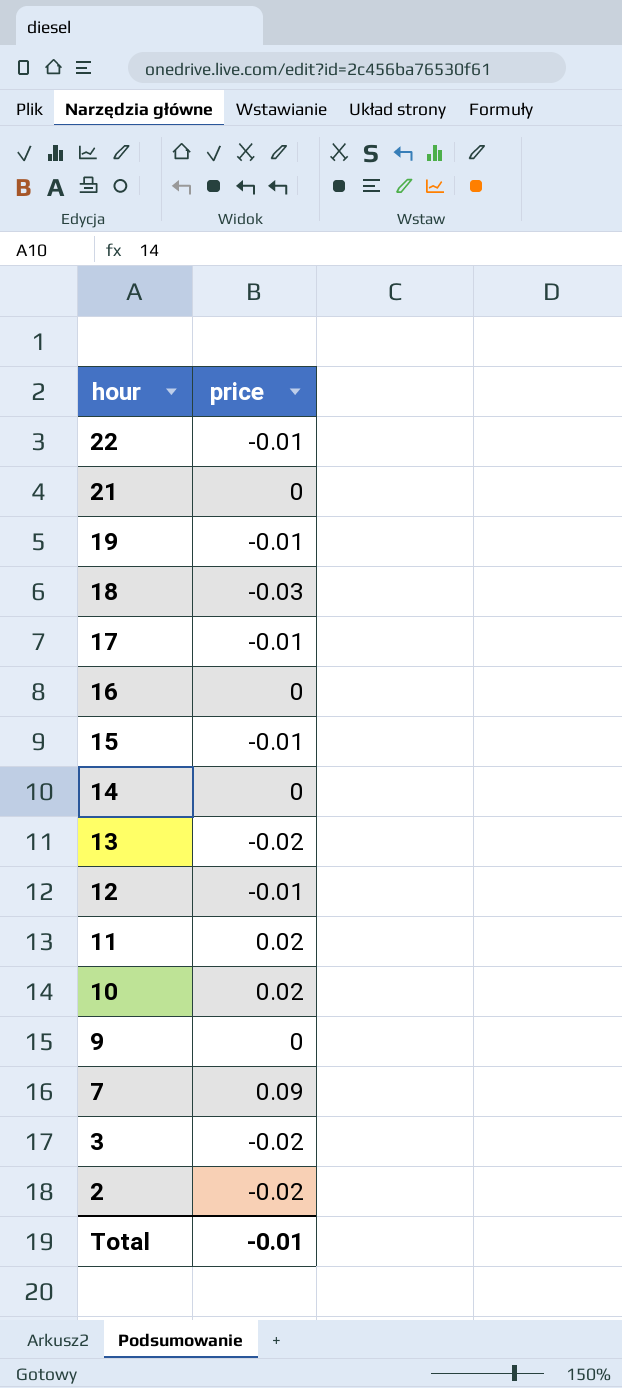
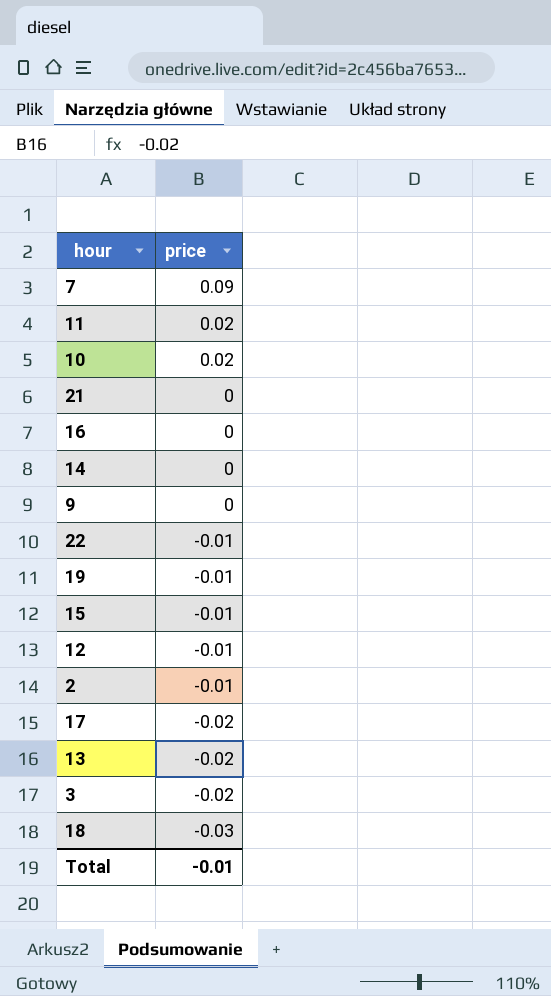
row order: hour descending -> price descending
2 | price: -0.02 -> -0.01
17 | price: -0.01 -> -0.02

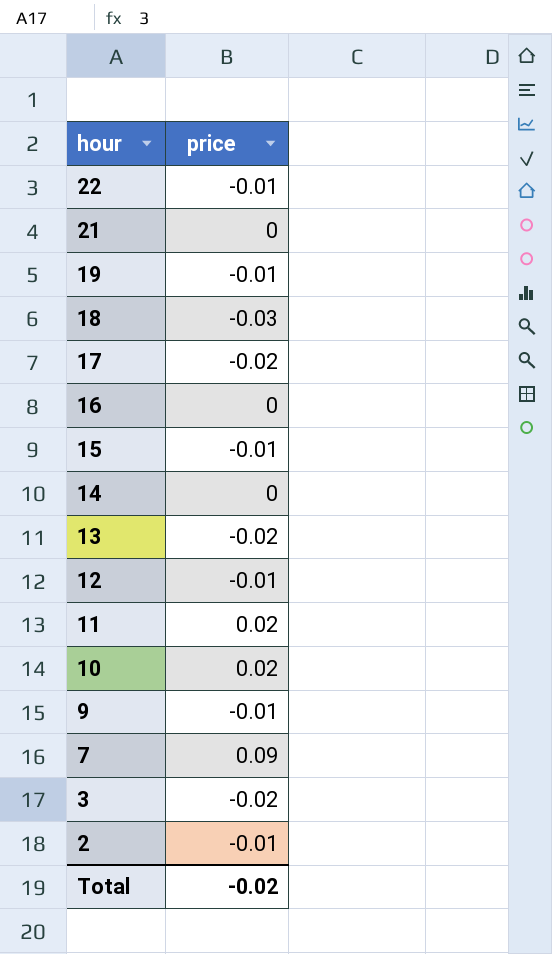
row order: price descending -> hour descending
9 | price: 0 -> -0.01
Total | price: -0.01 -> -0.02

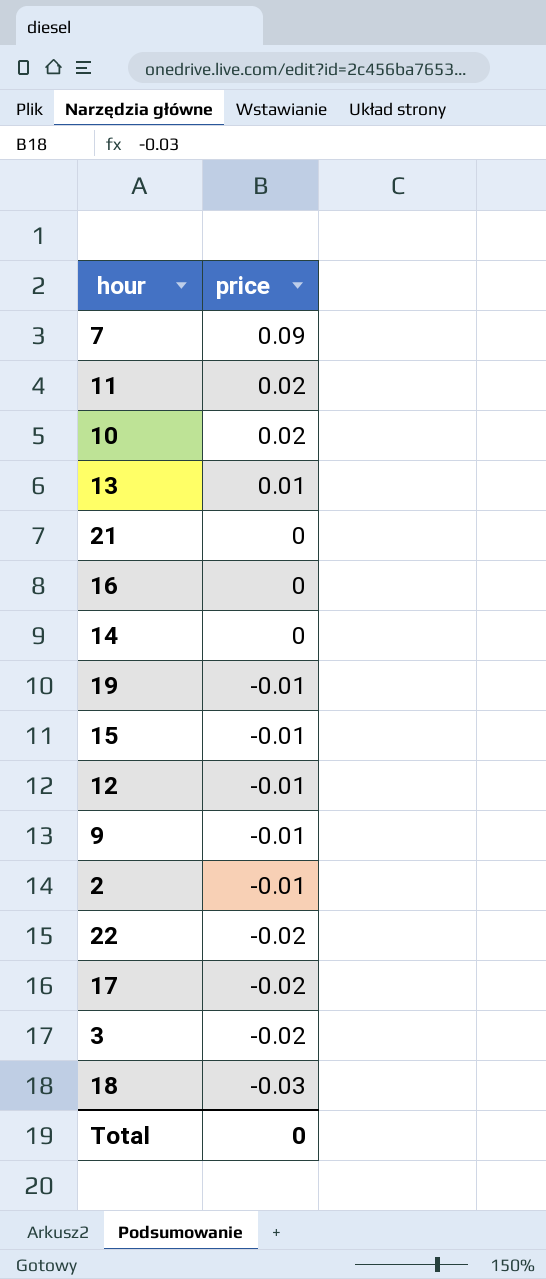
row order: hour descending -> price descending
13 | price: -0.02 -> 0.01
22 | price: -0.01 -> -0.02
Total | price: -0.02 -> 0

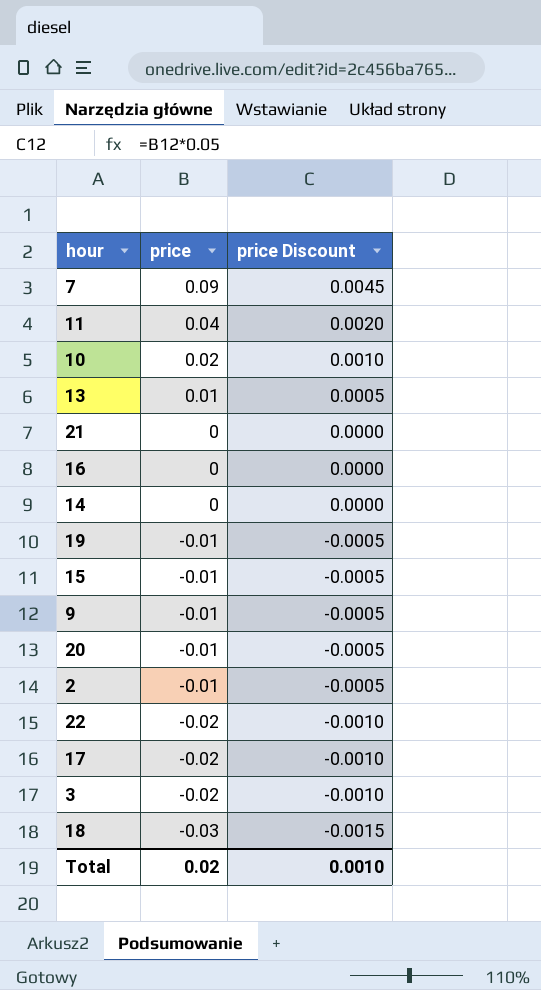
column price Discount | formula: none -> [price] * 0.05
row 12: -0.01 -> none
11 | price: 0.02 -> 0.04
row 20: none -> -0.01 | -0.0005
Total | price: 0 -> 0.02

